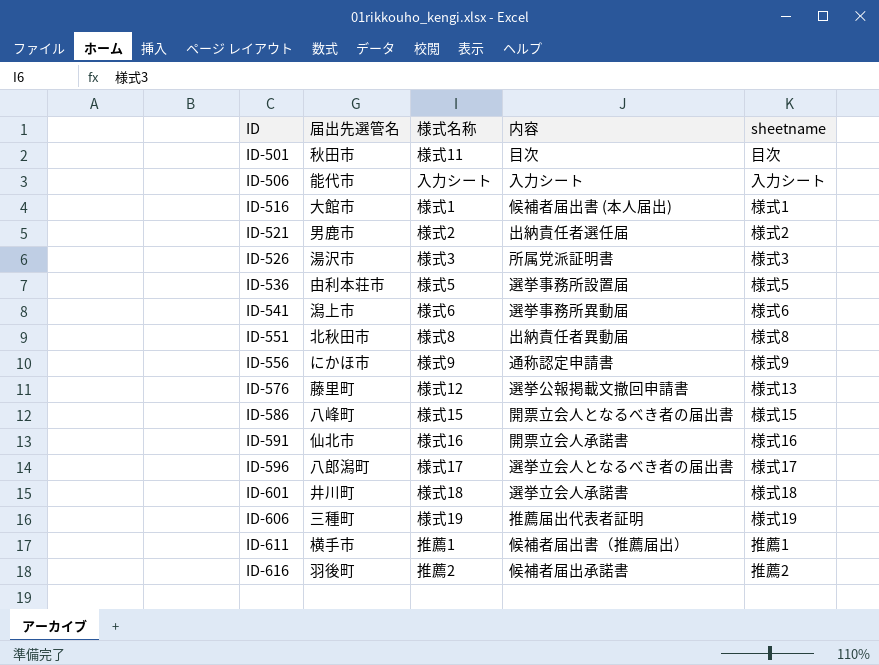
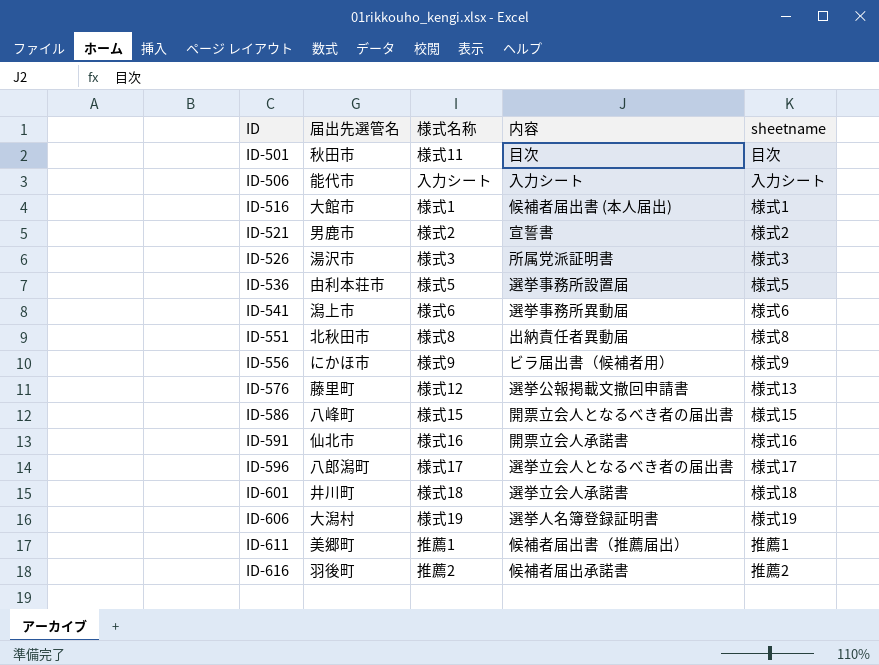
ID-521 | 内容: 出納責任者選任届 -> 宣誓書
ID-556 | 内容: 通称認定申請書 -> ビラ届出書（候補者用）
ID-606 | 届出先選管名: 三種町 -> 大潟村
ID-606 | 内容: 推薦届出代表者証明 -> 選挙人名簿登録証明書
ID-611 | 届出先選管名: 横手市 -> 美郷町

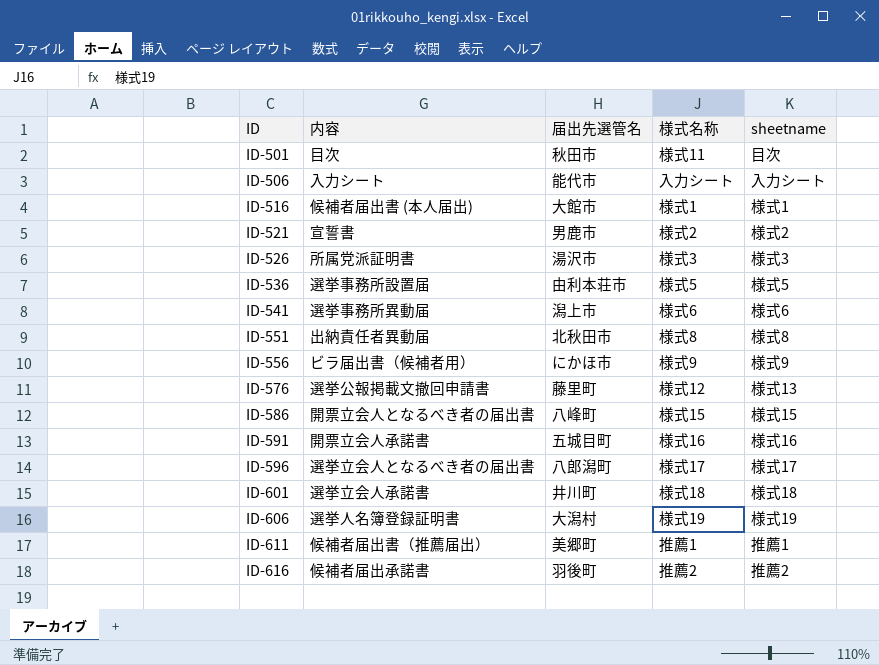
column 内容 | position: 4 -> 2
ID-591 | 届出先選管名: 仙北市 -> 五城目町

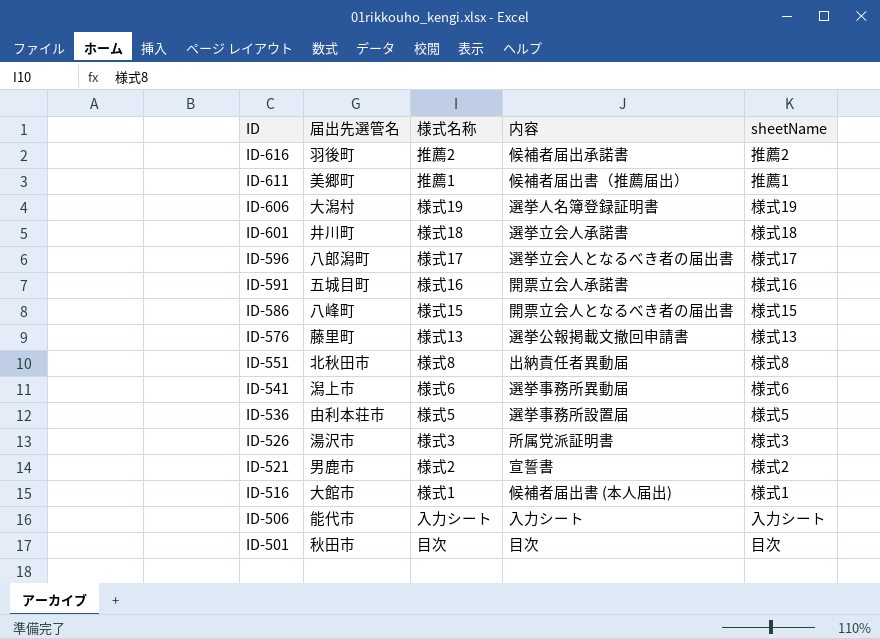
row order: ID ascending -> ID descending
column 内容 | position: 2 -> 4
column name: sheetname -> sheetName
row ID-556: ビラ届出書（候補者用） | にかほ市 | 様式9 | 様式9 -> none
ID-576 | 様式名称: 様式12 -> 様式13
ID-501 | 様式名称: 様式11 -> 目次

